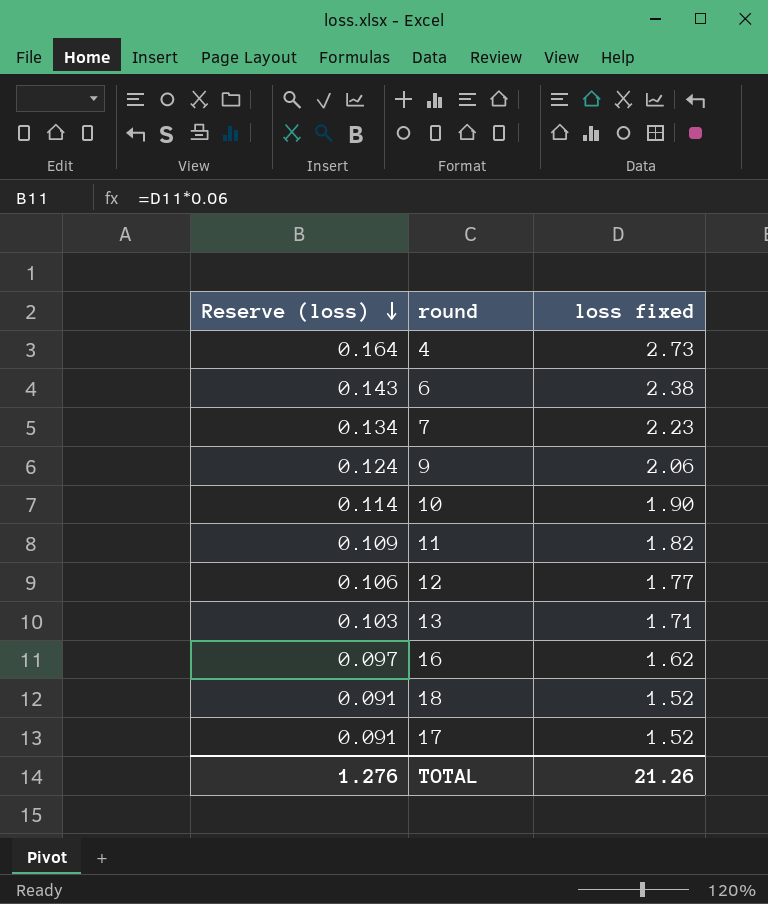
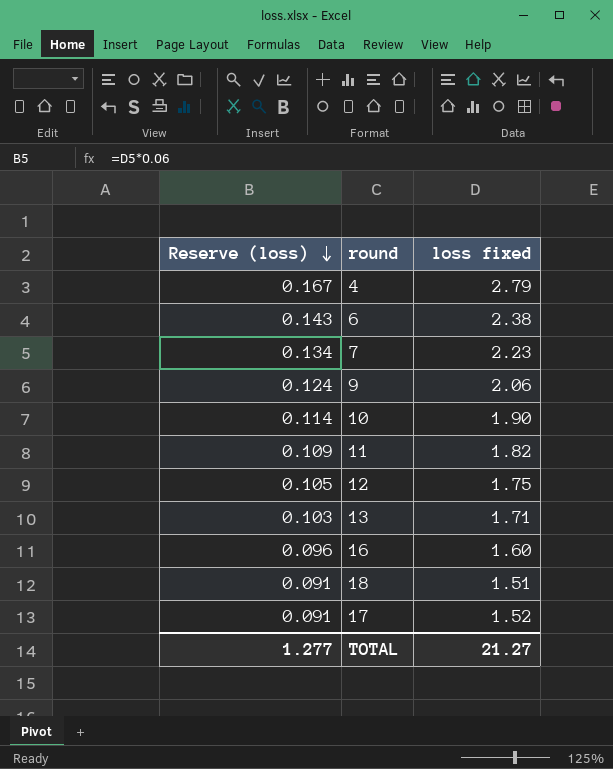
4 | Reserve (loss): 0.164 -> 0.167
4 | loss fixed: 2.73 -> 2.79
12 | Reserve (loss): 0.106 -> 0.105
12 | loss fixed: 1.77 -> 1.75
16 | Reserve (loss): 0.097 -> 0.096
16 | loss fixed: 1.62 -> 1.60
18 | loss fixed: 1.52 -> 1.51
TOTAL | Reserve (loss): 1.276 -> 1.277
TOTAL | loss fixed: 21.26 -> 21.27

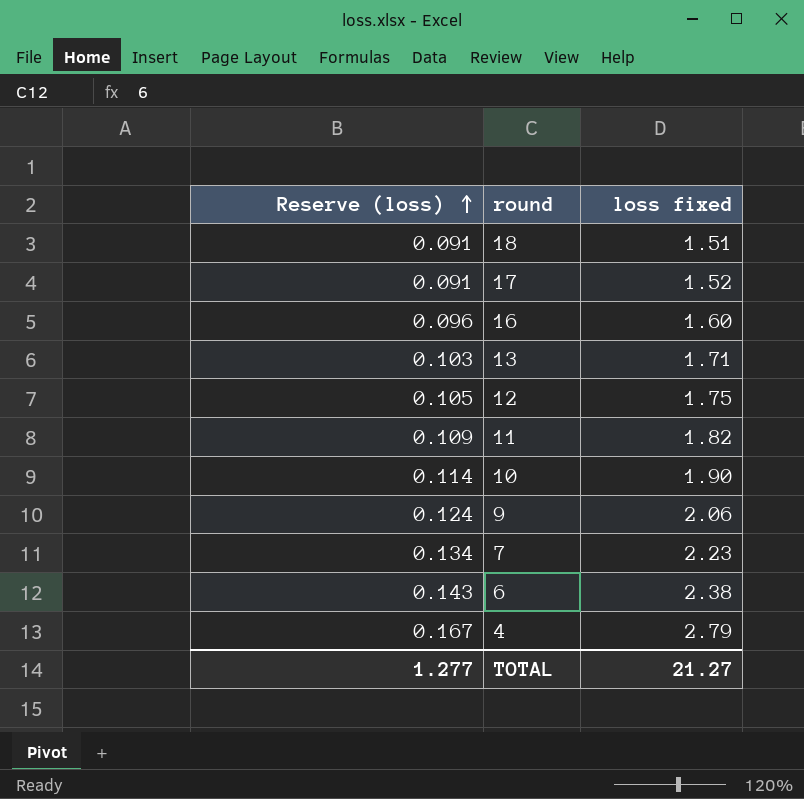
row order: Reserve (loss) descending -> Reserve (loss) ascending

